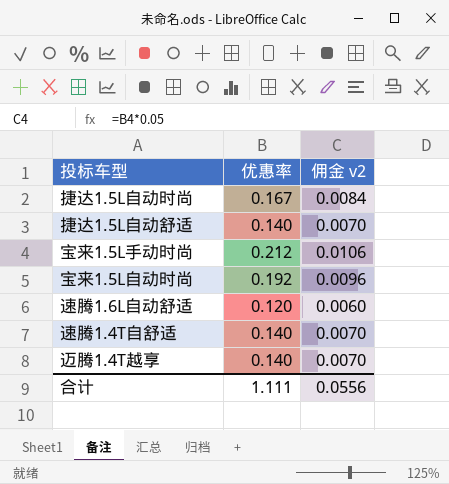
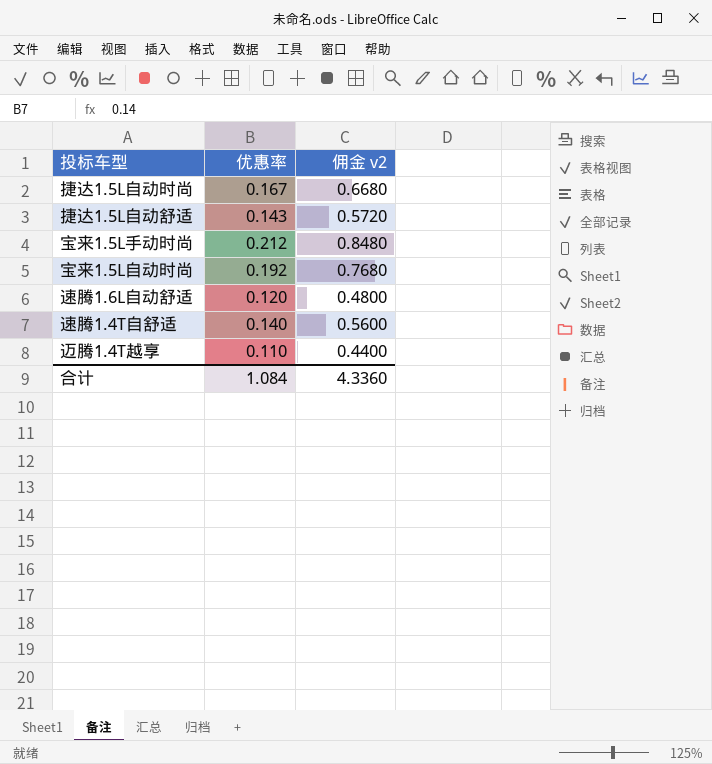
column 佣金 v2 | formula: [优惠率] * 0.05 -> [优惠率] * 4
捷达1.5L自动舒适 | 优惠率: 0.140 -> 0.143
迈腾1.4T越享 | 优惠率: 0.140 -> 0.110
合计 | 优惠率: 1.111 -> 1.084
合计 | 佣金 v2: 0.0556 -> 4.3360

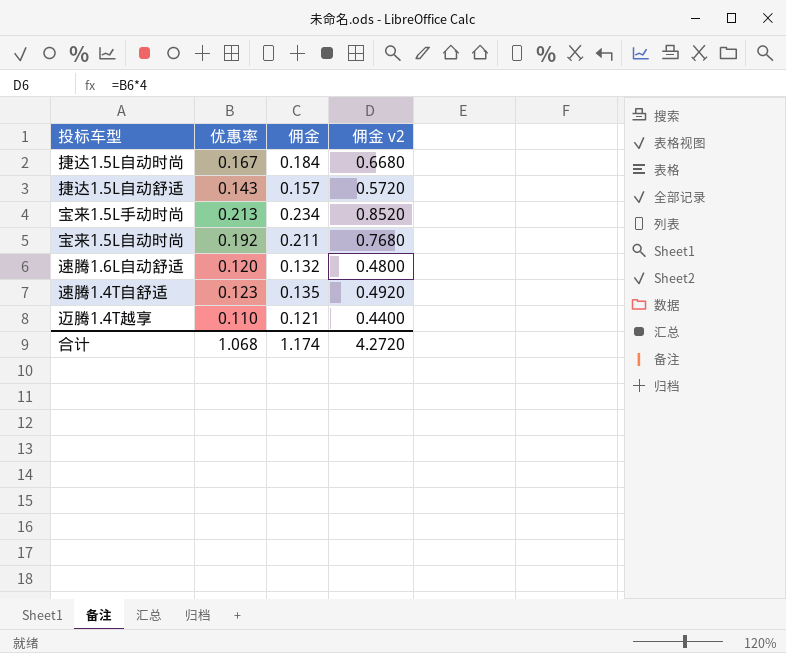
column 佣金 | formula: none -> [优惠率] * 1.1
宝来1.5L手动时尚 | 优惠率: 0.212 -> 0.213
宝来1.5L手动时尚 | 佣金 v2: 0.8480 -> 0.8520
速腾1.4T自舒适 | 优惠率: 0.140 -> 0.123
速腾1.4T自舒适 | 佣金 v2: 0.5600 -> 0.4920
合计 | 优惠率: 1.084 -> 1.068
合计 | 佣金 v2: 4.3360 -> 4.2720

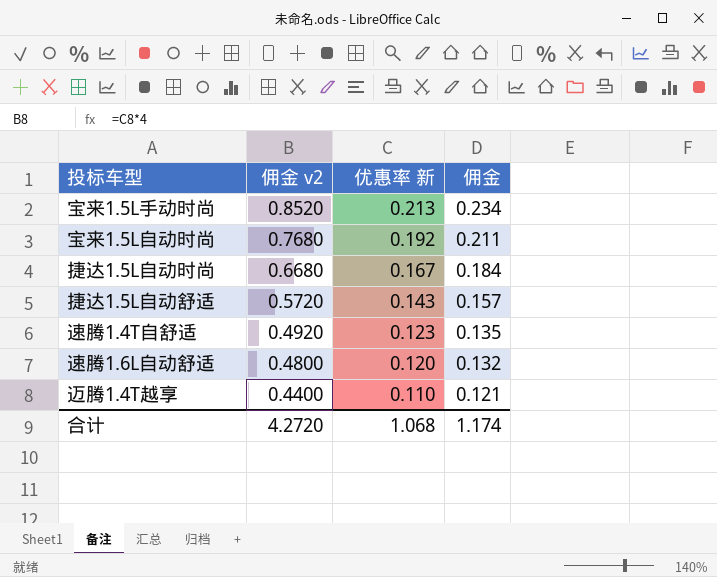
row order: none -> 佣金 v2 descending
column 佣金 v2 | position: 4 -> 2
column name: 优惠率 -> 优惠率 新

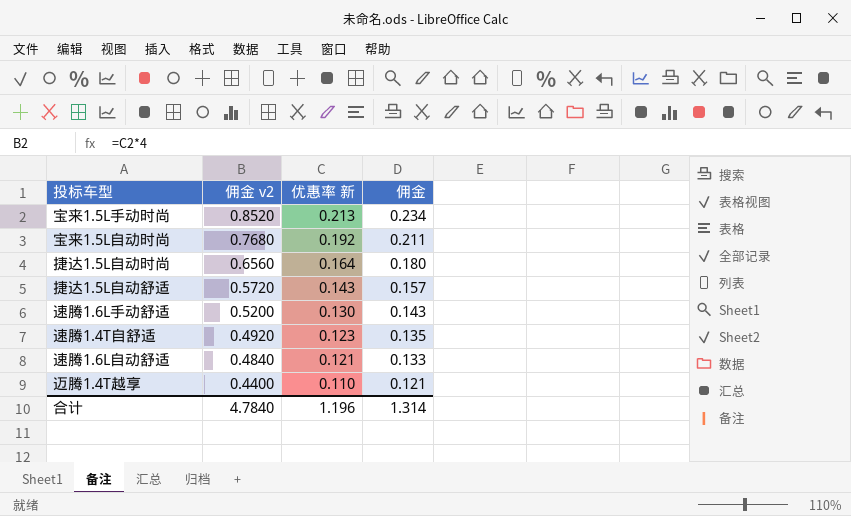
捷达1.5L自动时尚 | 佣金 v2: 0.6680 -> 0.6560
捷达1.5L自动时尚 | 优惠率 新: 0.167 -> 0.164
捷达1.5L自动时尚 | 佣金: 0.184 -> 0.180
row 速腾1.6L手动舒适: none -> 0.5200 | 0.130 | 0.143
速腾1.6L自动舒适 | 佣金 v2: 0.4800 -> 0.4840
速腾1.6L自动舒适 | 优惠率 新: 0.120 -> 0.121
速腾1.6L自动舒适 | 佣金: 0.132 -> 0.133
合计 | 佣金 v2: 4.2720 -> 4.7840
合计 | 优惠率 新: 1.068 -> 1.196
合计 | 佣金: 1.174 -> 1.314

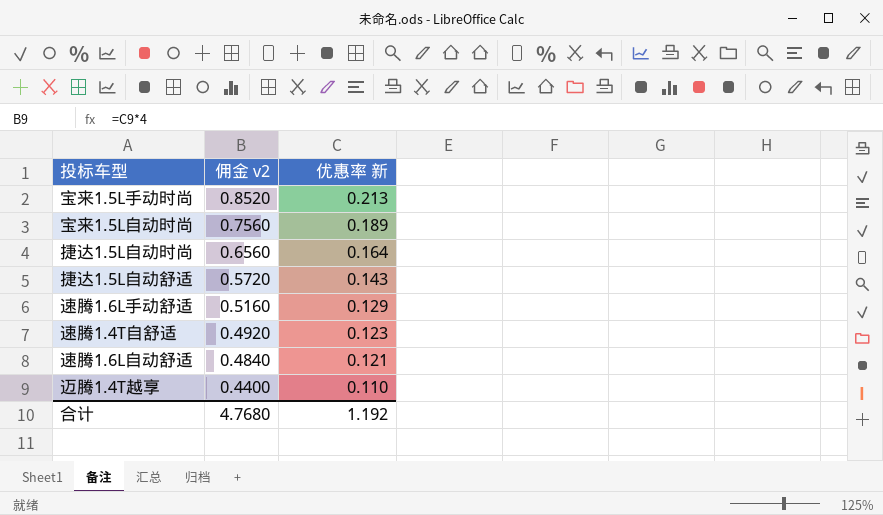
column 佣金 | formula: [优惠率 新] * 1.1 -> none
宝来1.5L自动时尚 | 佣金 v2: 0.7680 -> 0.7560
宝来1.5L自动时尚 | 优惠率 新: 0.192 -> 0.189
速腾1.6L手动舒适 | 佣金 v2: 0.5200 -> 0.5160
速腾1.6L手动舒适 | 优惠率 新: 0.130 -> 0.129
合计 | 佣金 v2: 4.7840 -> 4.7680
合计 | 优惠率 新: 1.196 -> 1.192

